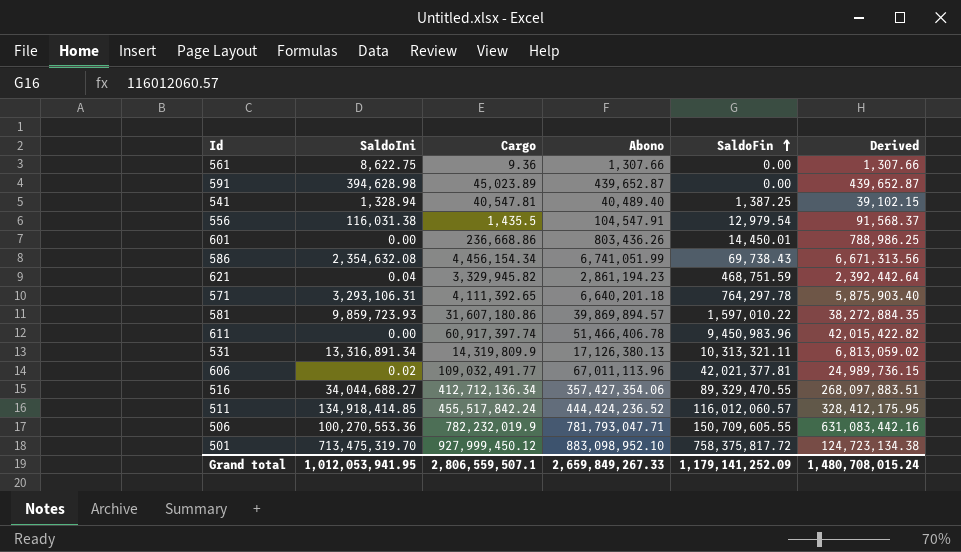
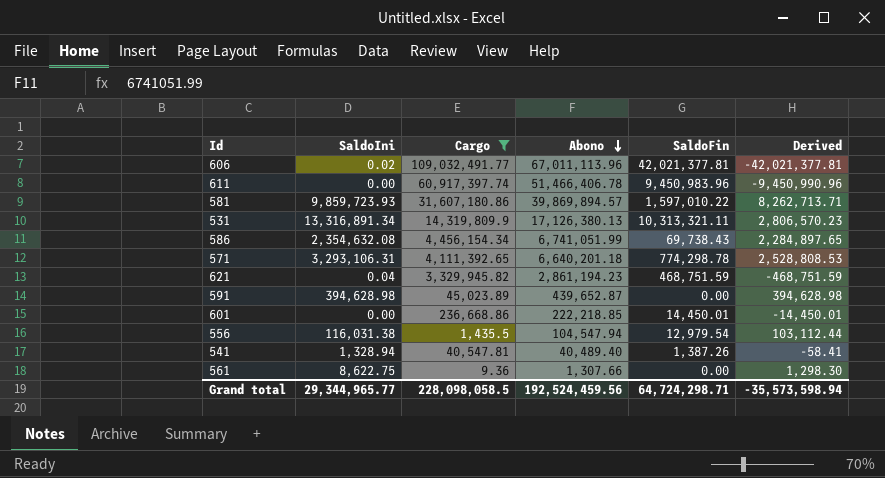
filter: none -> Cargo <= 109,032,491.77
row order: SaldoFin ascending -> Abono descending
column Derived | formula: [Abono] - [SaldoFin] -> [Abono] - [Cargo]
571 | SaldoFin: 764,297.78 -> 774,298.78
601 | Abono: 803,436.26 -> 222,218.85
556 | Abono: 104,547.91 -> 104,547.94
541 | SaldoFin: 1,387.25 -> 1,387.26
Grand total | SaldoIni: 1,012,053,941.95 -> 29,344,965.77
Grand total | Cargo: 2,806,559,507.1 -> 228,098,058.5
Grand total | Abono: 2,659,849,267.33 -> 192,524,459.56
Grand total | SaldoFin: 1,179,141,252.09 -> 64,724,298.71
Grand total | Derived: 1,480,708,015.24 -> -35,573,598.94

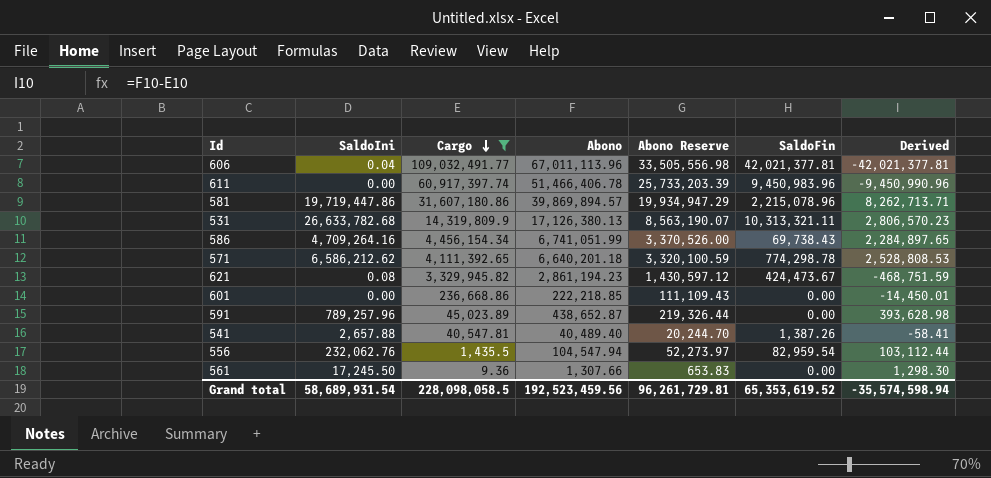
row order: Abono descending -> Cargo descending
column Abono Reserve | formula: none -> [Abono] * 0.5
606 | SaldoIni: 0.02 -> 0.04
581 | SaldoIni: 9,859,723.93 -> 19,719,447.86
581 | SaldoFin: 1,597,010.22 -> 2,215,078.96
531 | SaldoIni: 13,316,891.34 -> 26,633,782.68
586 | SaldoIni: 2,354,632.08 -> 4,709,264.16
571 | SaldoIni: 3,293,106.31 -> 6,586,212.62
621 | SaldoIni: 0.04 -> 0.08
621 | SaldoFin: 468,751.59 -> 424,473.67
601 | SaldoFin: 14,450.01 -> 0.00
591 | SaldoIni: 394,628.98 -> 789,257.96
591 | Abono: 439,652.87 -> 438,652.87
591 | Derived: 394,628.98 -> 393,628.98
541 | SaldoIni: 1,328.94 -> 2,657.88
556 | SaldoIni: 116,031.38 -> 232,062.76
556 | SaldoFin: 12,979.54 -> 82,959.54
561 | SaldoIni: 8,622.75 -> 17,245.50
Grand total | SaldoIni: 29,344,965.77 -> 58,689,931.54
Grand total | Abono: 192,524,459.56 -> 192,523,459.56
Grand total | SaldoFin: 64,724,298.71 -> 65,353,619.52
Grand total | Derived: -35,573,598.94 -> -35,574,598.94

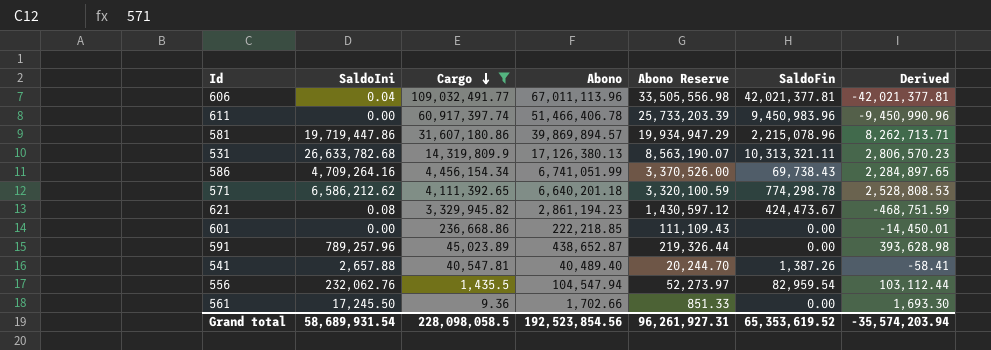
561 | Abono: 1,307.66 -> 1,702.66
561 | Abono Reserve: 653.83 -> 851.33
561 | Derived: 1,298.30 -> 1,693.30
Grand total | Abono: 192,523,459.56 -> 192,523,854.56
Grand total | Abono Reserve: 96,261,729.81 -> 96,261,927.31
Grand total | Derived: -35,574,598.94 -> -35,574,203.94

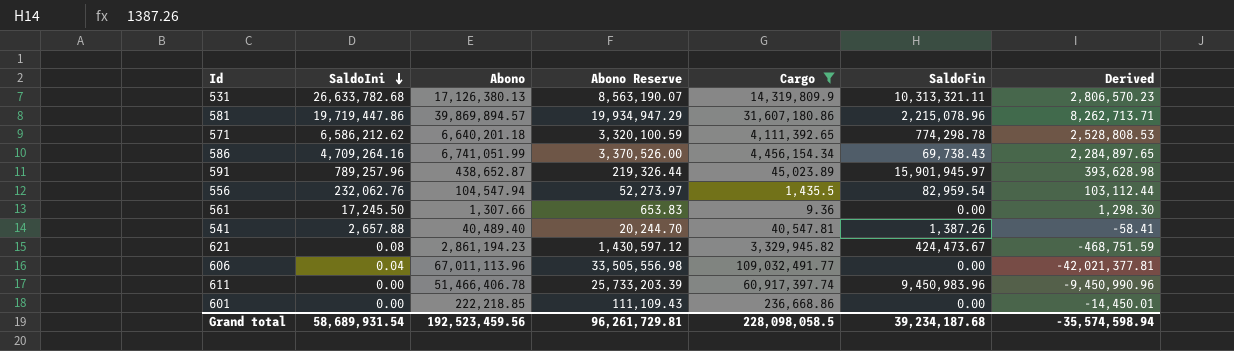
row order: Cargo descending -> SaldoIni descending
column Cargo | position: 3 -> 5
591 | SaldoFin: 0.00 -> 15,901,945.97
561 | Abono: 1,702.66 -> 1,307.66
561 | Abono Reserve: 851.33 -> 653.83
561 | Derived: 1,693.30 -> 1,298.30
606 | SaldoFin: 42,021,377.81 -> 0.00
Grand total | Abono: 192,523,854.56 -> 192,523,459.56
Grand total | Abono Reserve: 96,261,927.31 -> 96,261,729.81
Grand total | SaldoFin: 65,353,619.52 -> 39,234,187.68
Grand total | Derived: -35,574,203.94 -> -35,574,598.94

